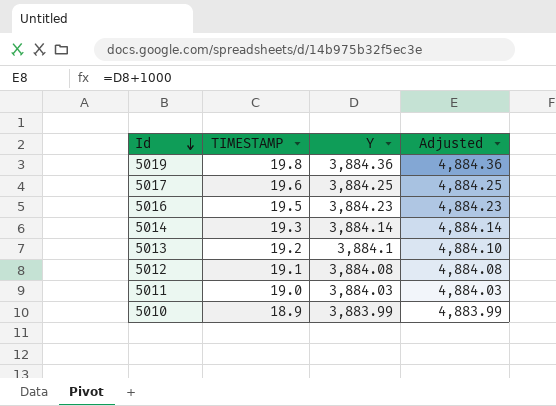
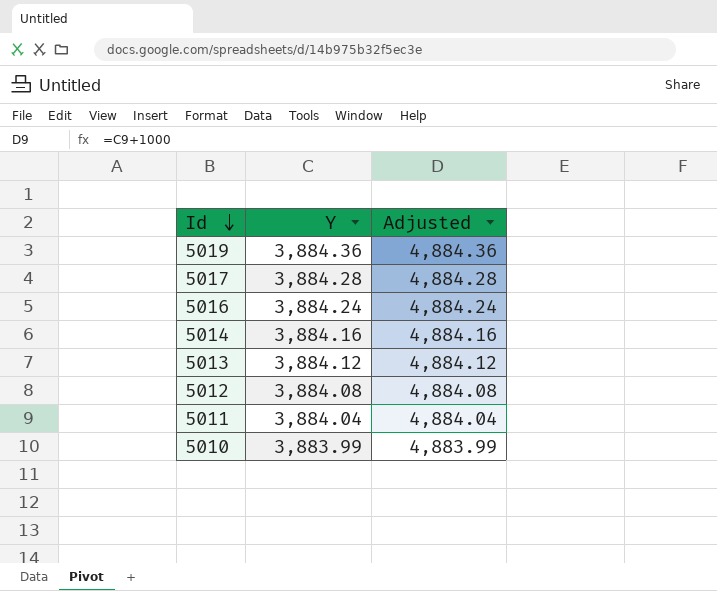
column TIMESTAMP | position: 2 -> none
5017 | Y: 3,884.25 -> 3,884.28
5017 | Adjusted: 4,884.25 -> 4,884.28
5016 | Y: 3,884.23 -> 3,884.24
5016 | Adjusted: 4,884.23 -> 4,884.24
5014 | Y: 3,884.14 -> 3,884.16
5014 | Adjusted: 4,884.14 -> 4,884.16
5013 | Y: 3,884.1 -> 3,884.12
5013 | Adjusted: 4,884.10 -> 4,884.12
5011 | Y: 3,884.03 -> 3,884.04
5011 | Adjusted: 4,884.03 -> 4,884.04

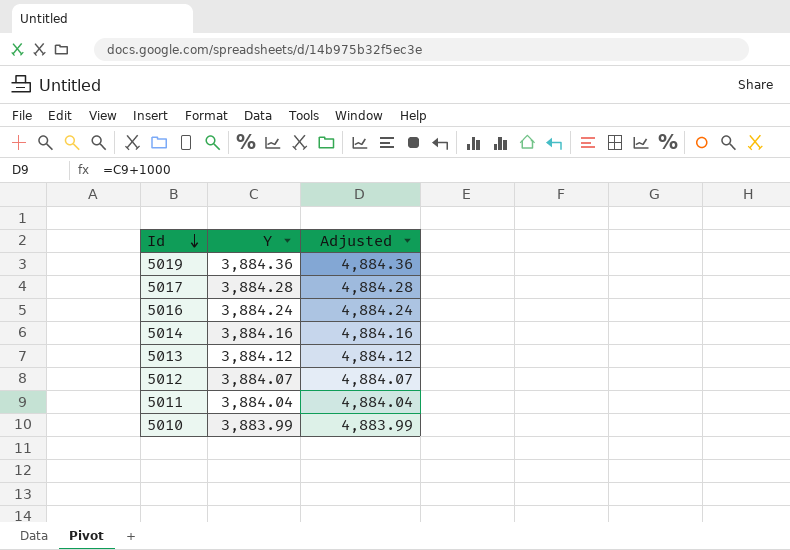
5012 | Y: 3,884.08 -> 3,884.07
5012 | Adjusted: 4,884.08 -> 4,884.07

